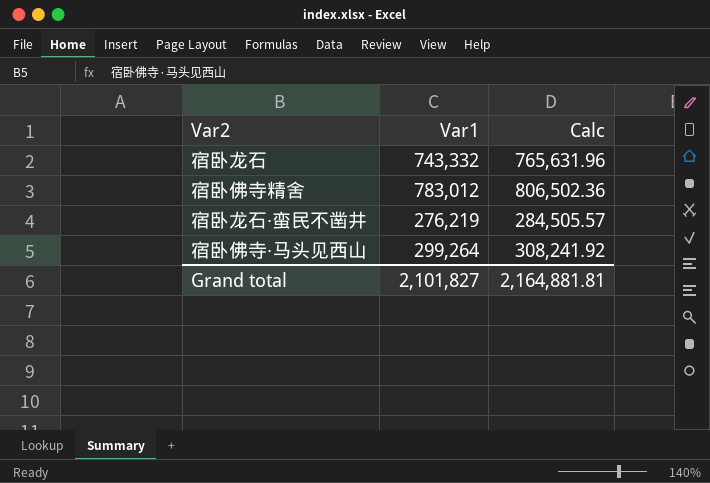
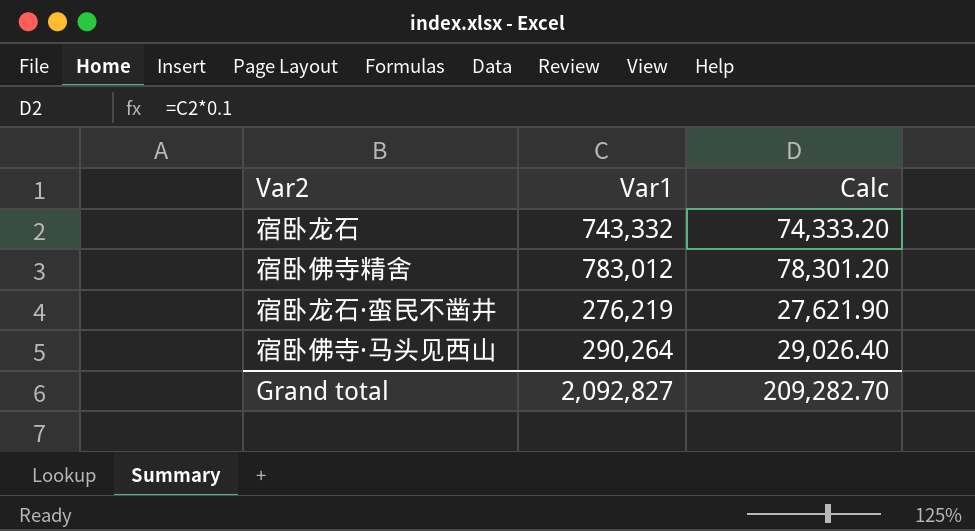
column Calc | formula: [Var1] * 1.03 -> [Var1] * 0.1
宿卧佛寺·马头见西山 | Var1: 299,264 -> 290,264
Grand total | Var1: 2,101,827 -> 2,092,827
Grand total | Calc: 2,164,881.81 -> 209,282.70

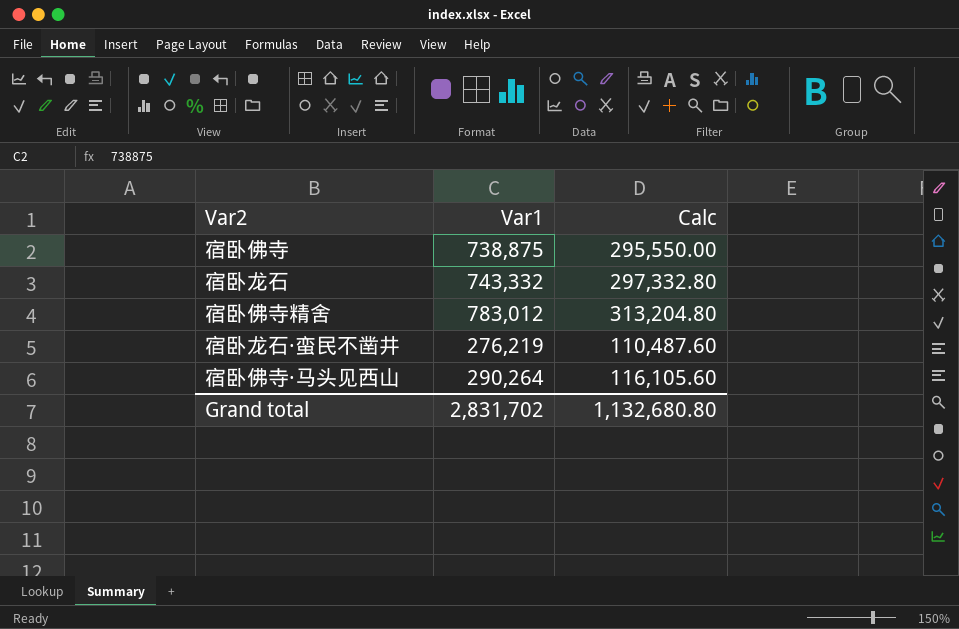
column Calc | formula: [Var1] * 0.1 -> [Var1] * 0.4
row 宿卧佛寺: none -> 738,875 | 295,550.00
Grand total | Var1: 2,092,827 -> 2,831,702
Grand total | Calc: 209,282.70 -> 1,132,680.80

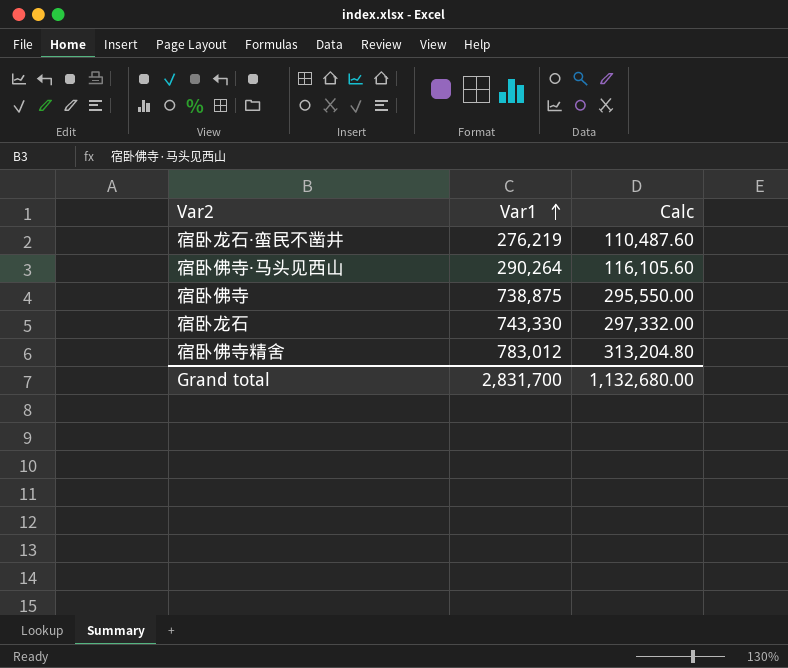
row order: none -> Var1 ascending
宿卧龙石 | Var1: 743,332 -> 743,330
宿卧龙石 | Calc: 297,332.80 -> 297,332.00
Grand total | Var1: 2,831,702 -> 2,831,700
Grand total | Calc: 1,132,680.80 -> 1,132,680.00

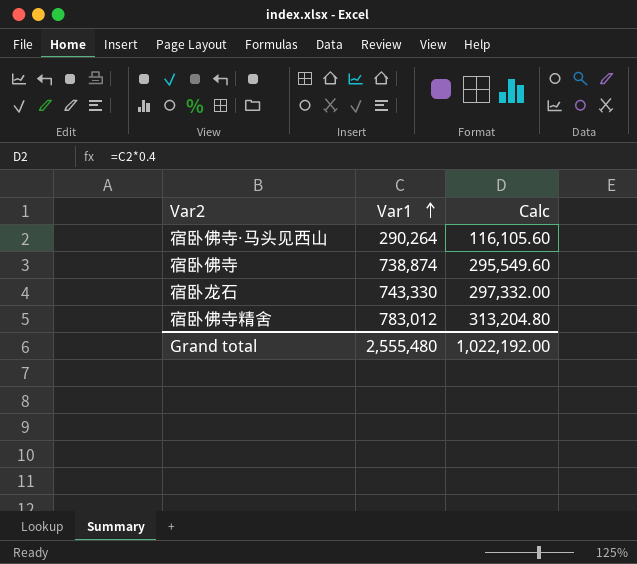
row 宿卧龙石·蛮民不凿井: 276,219 | 110,487.60 -> none
宿卧佛寺 | Var1: 738,875 -> 738,874
宿卧佛寺 | Calc: 295,550.00 -> 295,549.60
Grand total | Var1: 2,831,700 -> 2,555,480
Grand total | Calc: 1,132,680.00 -> 1,022,192.00

